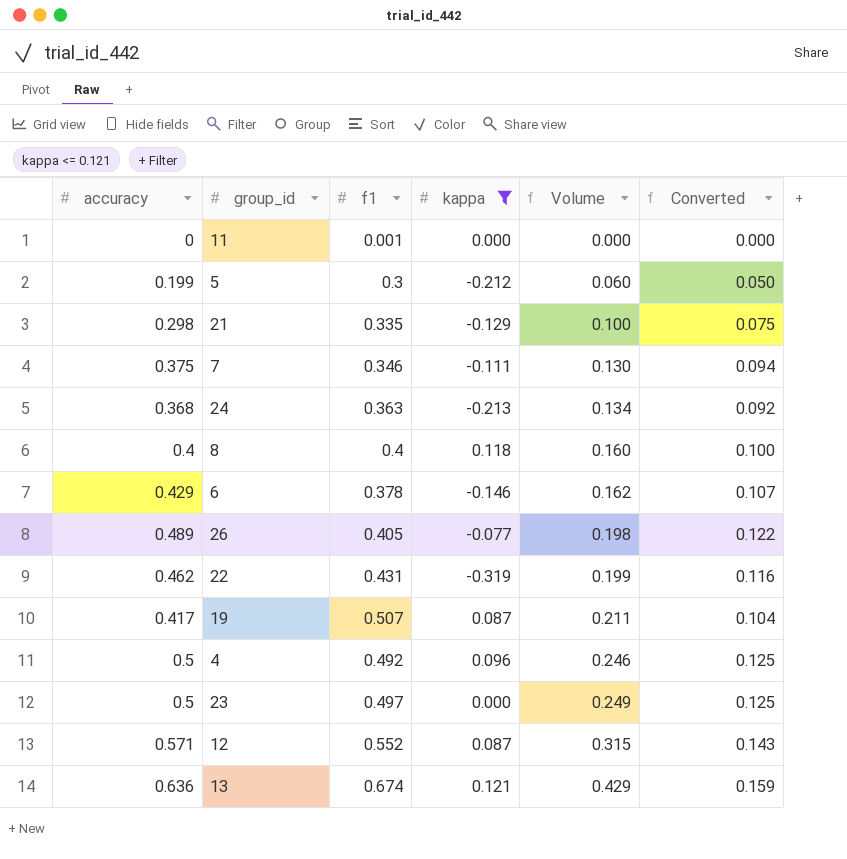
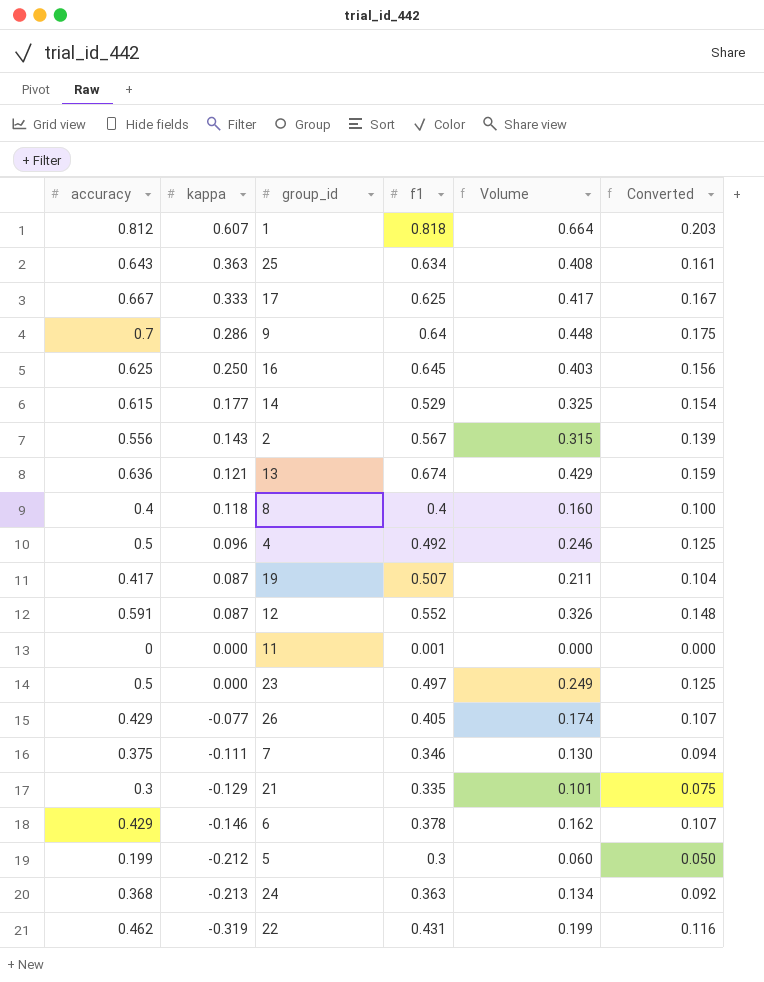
filter: kappa <= 0.121 -> none
row order: Volume ascending -> kappa descending
column kappa | position: 4 -> 2
12 | accuracy: 0.571 -> 0.591
12 | Volume: 0.315 -> 0.326
12 | Converted: 0.143 -> 0.148
26 | accuracy: 0.489 -> 0.429
26 | Volume: 0.198 -> 0.174
26 | Converted: 0.122 -> 0.107
21 | accuracy: 0.298 -> 0.3
21 | Volume: 0.100 -> 0.101

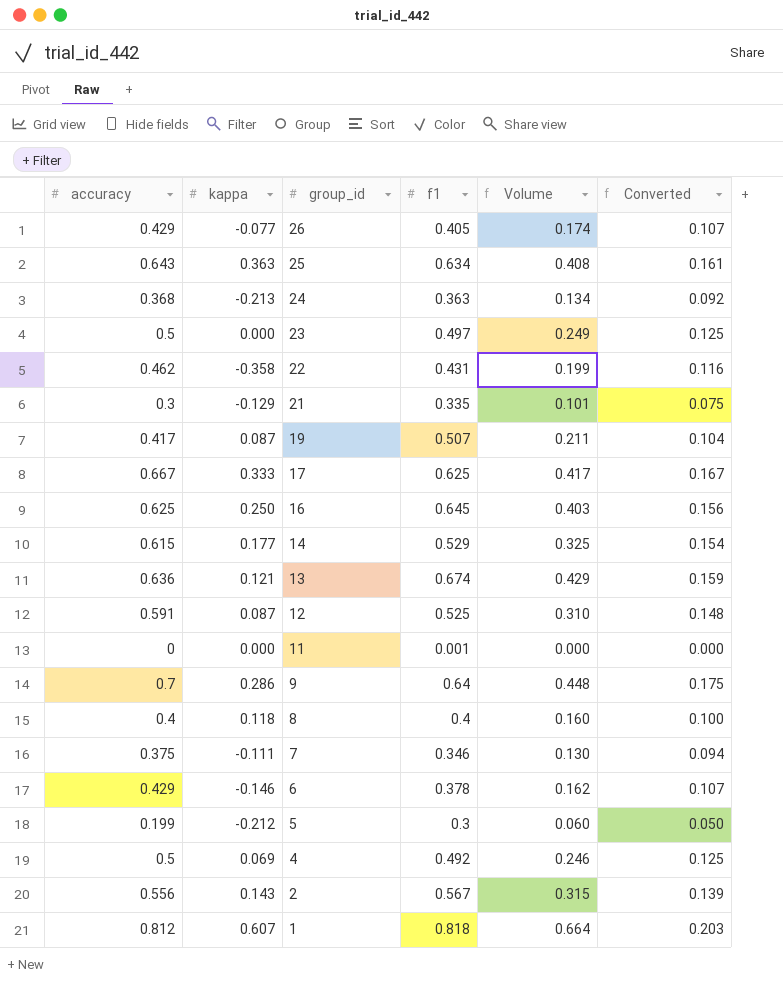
row order: kappa descending -> group_id descending
22 | kappa: -0.319 -> -0.358
12 | f1: 0.552 -> 0.525
12 | Volume: 0.326 -> 0.310
4 | kappa: 0.096 -> 0.069

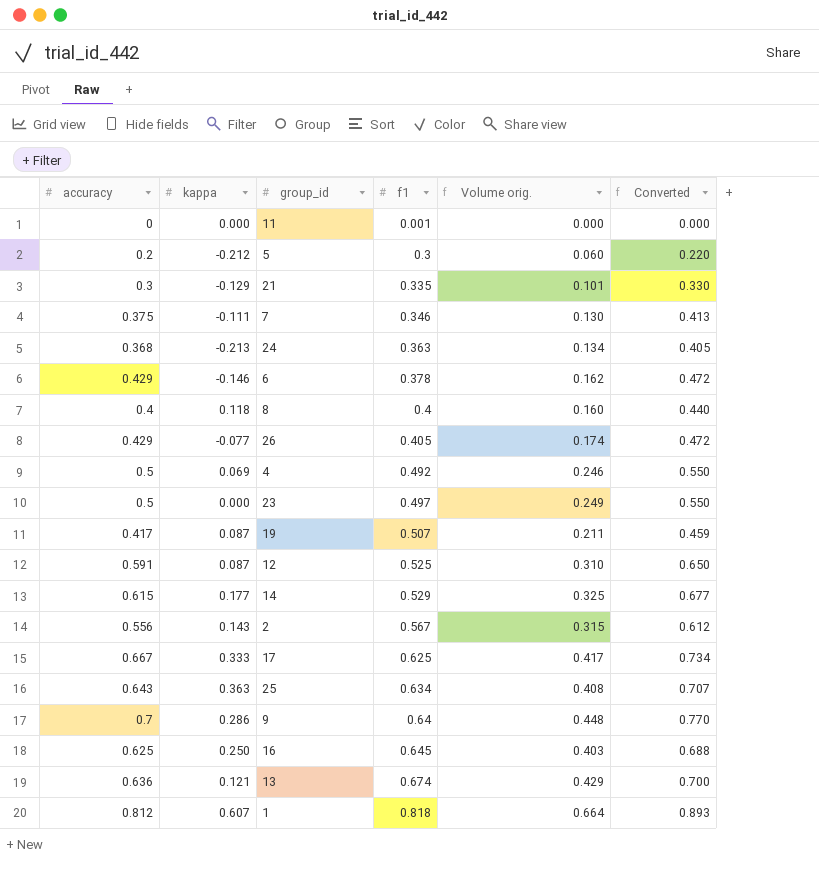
row order: group_id descending -> f1 ascending
column name: Volume -> Volume orig.
column Converted | formula: [accuracy] * 0.25 -> [accuracy] * 1.1
row 22: 0.462 | -0.358 | 0.431 | 0.199 | 0.116 -> none
5 | accuracy: 0.199 -> 0.2

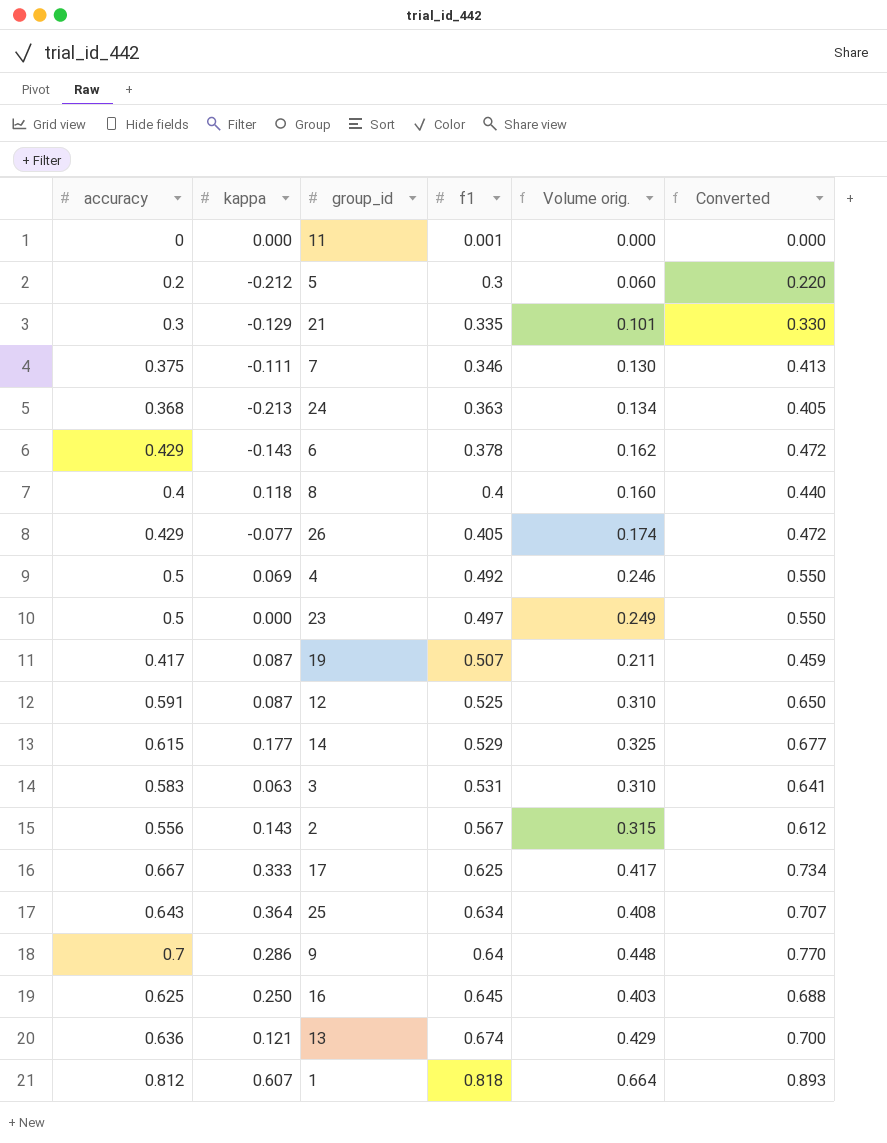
6 | kappa: -0.146 -> -0.143
row 3: none -> 0.583 | 0.063 | 0.531 | 0.310 | 0.641
25 | kappa: 0.363 -> 0.364

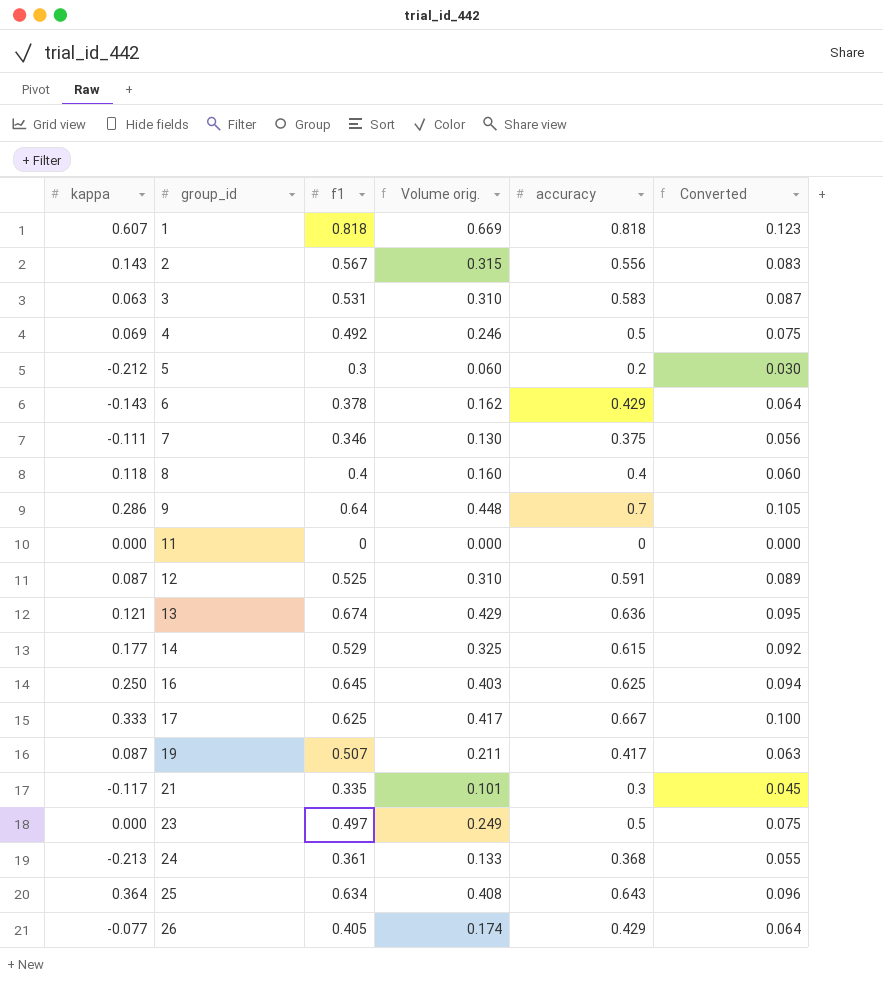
row order: f1 ascending -> group_id ascending
column accuracy | position: 1 -> 5
column Converted | formula: [accuracy] * 1.1 -> [accuracy] * 0.15
1 | Volume orig.: 0.664 -> 0.669
1 | accuracy: 0.812 -> 0.818
11 | f1: 0.001 -> 0
21 | kappa: -0.129 -> -0.117
24 | f1: 0.363 -> 0.361
24 | Volume orig.: 0.134 -> 0.133

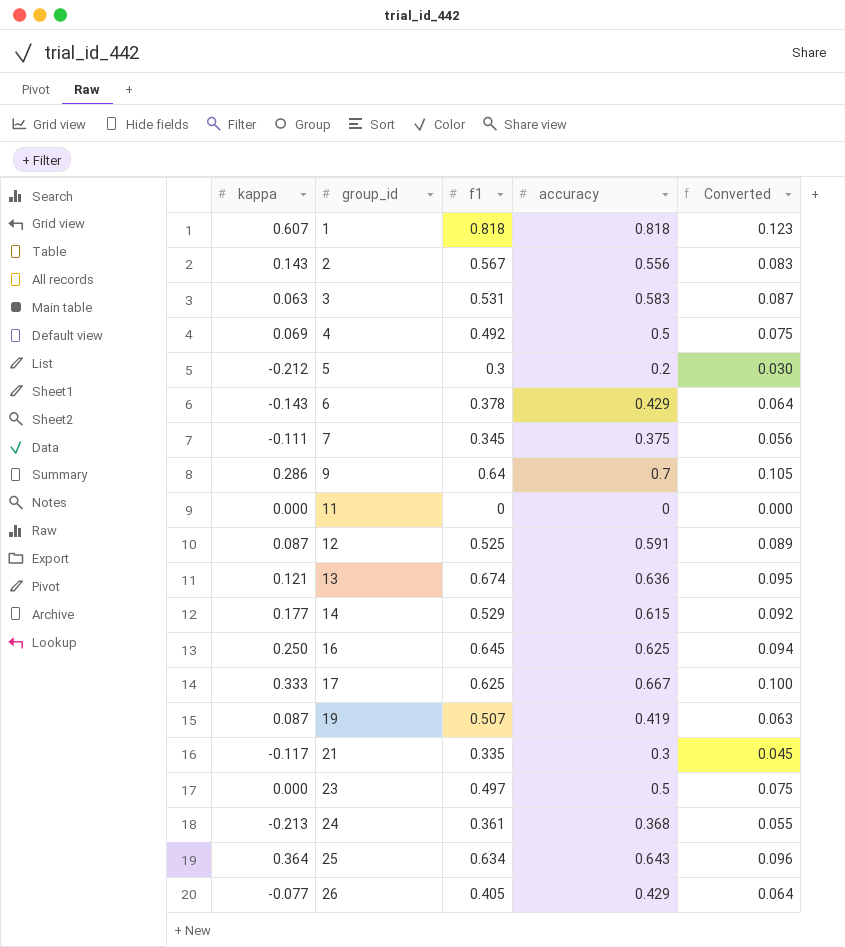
column Volume orig. | formula: [f1] * [accuracy] -> none
row 8: 0.118 | 0.4 | 0.160 | 0.4 | 0.060 -> none
7 | f1: 0.346 -> 0.345
19 | accuracy: 0.417 -> 0.419

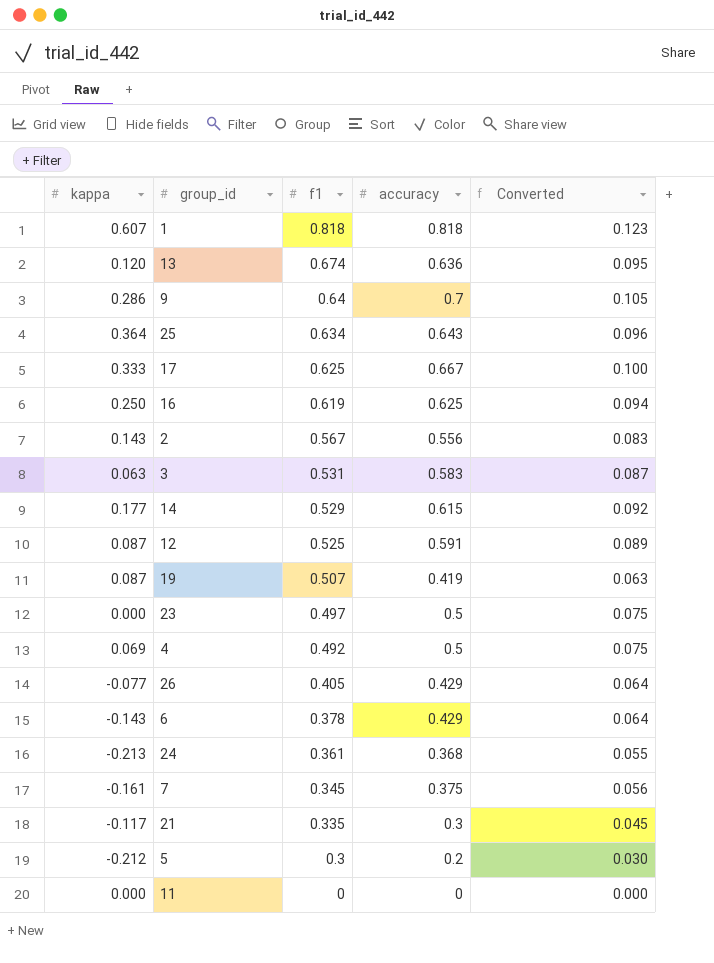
row order: group_id ascending -> f1 descending
13 | kappa: 0.121 -> 0.120
16 | f1: 0.645 -> 0.619
7 | kappa: -0.111 -> -0.161

